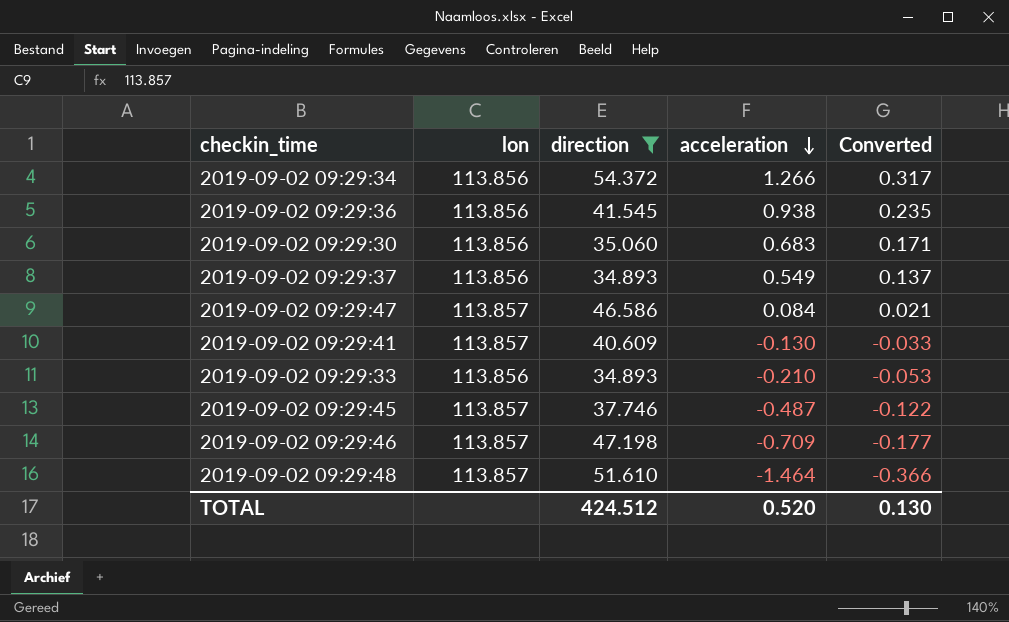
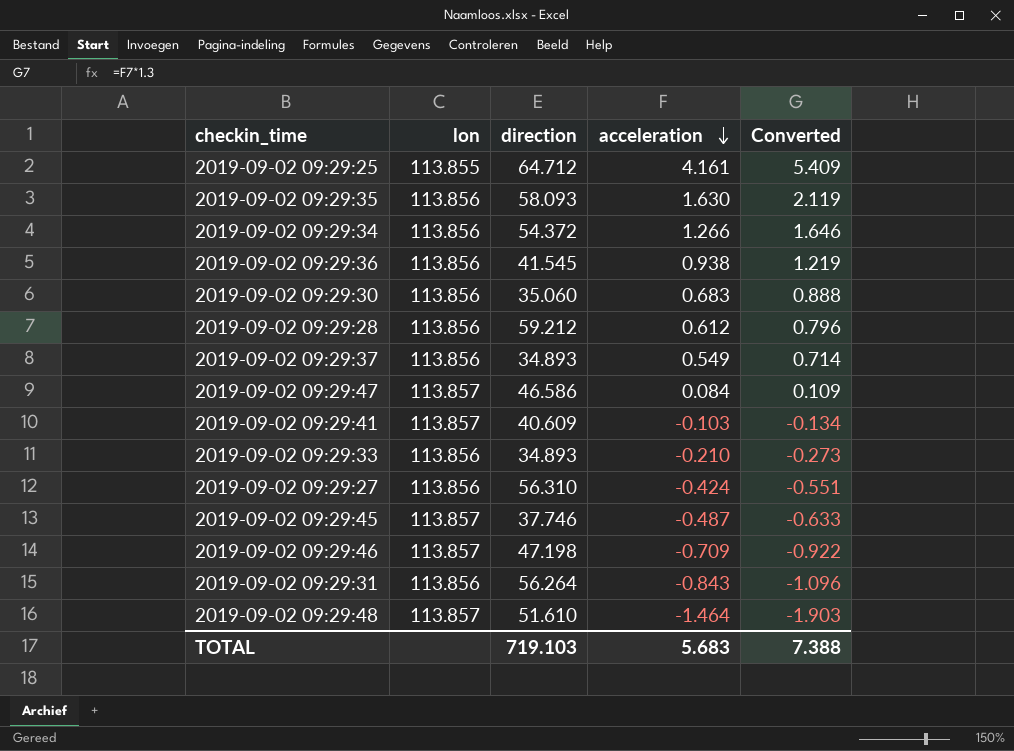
filter: direction <= 54.372 -> none
column Converted | formula: [acceleration] * 0.25 -> [acceleration] * 1.3
2019-09-02 09:29:41 | acceleration: -0.130 -> -0.103
TOTAL | direction: 424.512 -> 719.103
TOTAL | acceleration: 0.520 -> 5.683
TOTAL | Converted: 0.130 -> 7.388

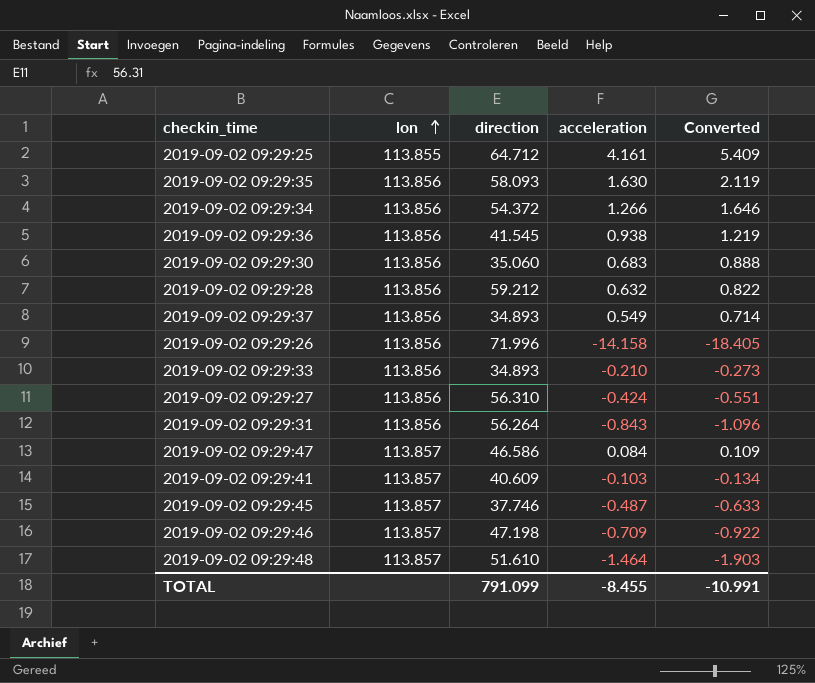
row order: acceleration descending -> lon ascending
2019-09-02 09:29:28 | acceleration: 0.612 -> 0.632
2019-09-02 09:29:28 | Converted: 0.796 -> 0.822
row 2019-09-02 09:29:26: none -> 113.856 | 71.996 | -14.158 | -18.405
TOTAL | direction: 719.103 -> 791.099
TOTAL | acceleration: 5.683 -> -8.455
TOTAL | Converted: 7.388 -> -10.991

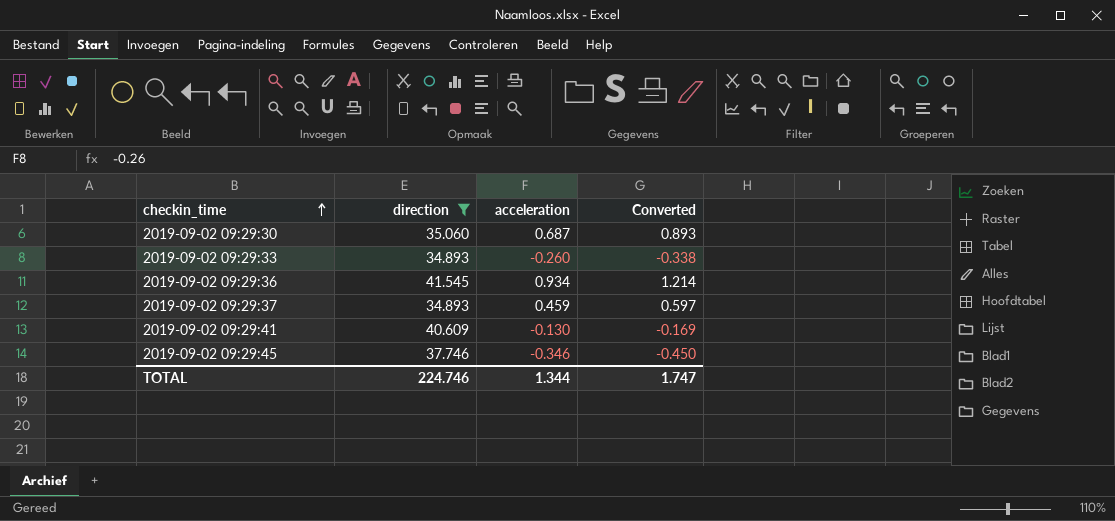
filter: none -> direction <= 41.545
row order: lon ascending -> checkin_time ascending
column lon | position: 2 -> none
2019-09-02 09:29:30 | acceleration: 0.683 -> 0.687
2019-09-02 09:29:30 | Converted: 0.888 -> 0.893
2019-09-02 09:29:33 | acceleration: -0.210 -> -0.260
2019-09-02 09:29:33 | Converted: -0.273 -> -0.338
2019-09-02 09:29:36 | acceleration: 0.938 -> 0.934
2019-09-02 09:29:36 | Converted: 1.219 -> 1.214
2019-09-02 09:29:37 | acceleration: 0.549 -> 0.459
2019-09-02 09:29:37 | Converted: 0.714 -> 0.597
2019-09-02 09:29:41 | acceleration: -0.103 -> -0.130
2019-09-02 09:29:41 | Converted: -0.134 -> -0.169
2019-09-02 09:29:45 | acceleration: -0.487 -> -0.346
2019-09-02 09:29:45 | Converted: -0.633 -> -0.450
TOTAL | direction: 791.099 -> 224.746
TOTAL | acceleration: -8.455 -> 1.344
TOTAL | Converted: -10.991 -> 1.747

